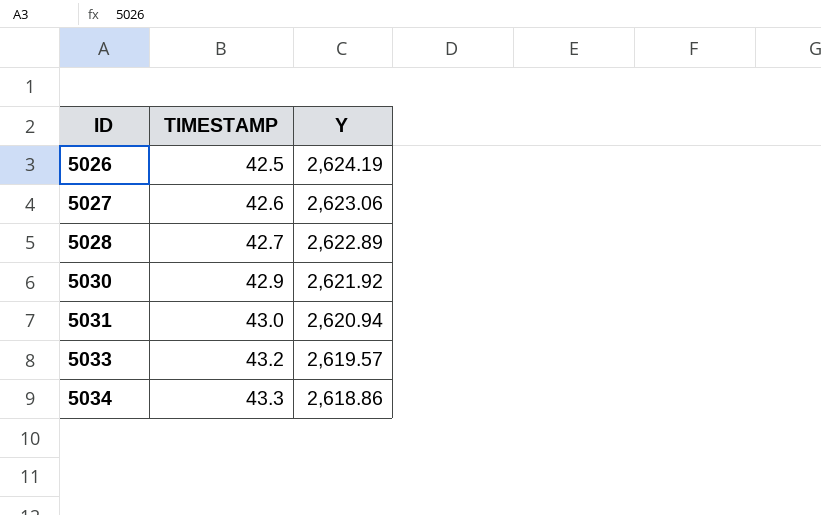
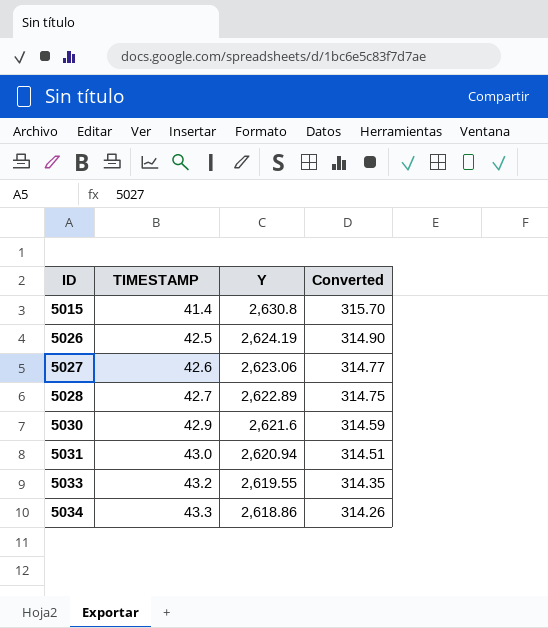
column Converted | formula: none -> [Y] * 0.12
row 5015: none -> 41.4 | 2,630.8 | 315.70
5030 | Y: 2,621.92 -> 2,621.6
5033 | Y: 2,619.57 -> 2,619.55

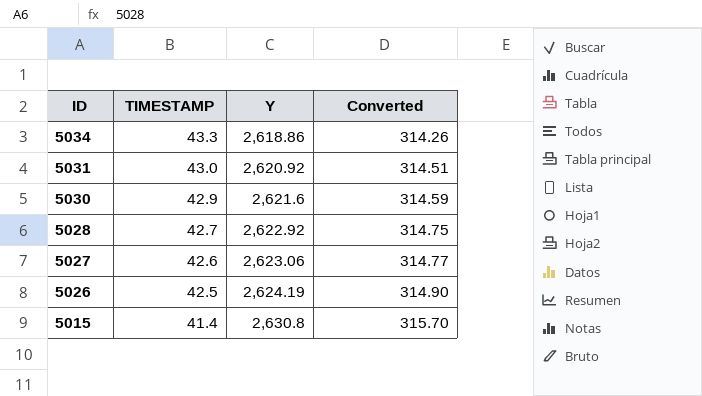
row order: ID ascending -> ID descending
row 5033: 43.2 | 2,619.55 | 314.35 -> none
5031 | Y: 2,620.94 -> 2,620.92
5028 | Y: 2,622.89 -> 2,622.92

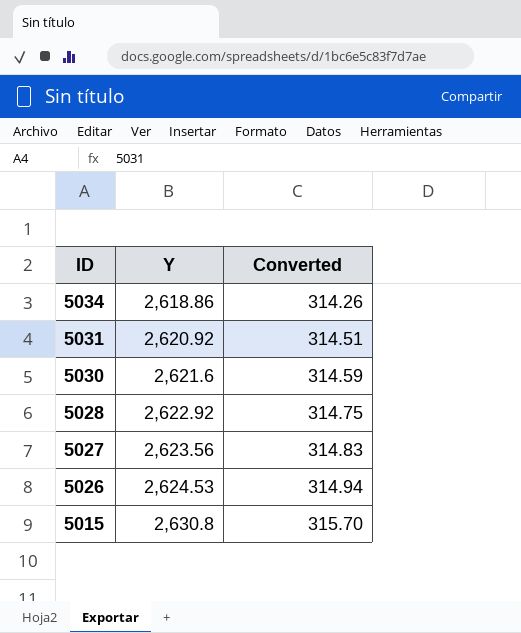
column TIMESTAMP | position: 2 -> none
5027 | Y: 2,623.06 -> 2,623.56
5027 | Converted: 314.77 -> 314.83
5026 | Y: 2,624.19 -> 2,624.53
5026 | Converted: 314.90 -> 314.94

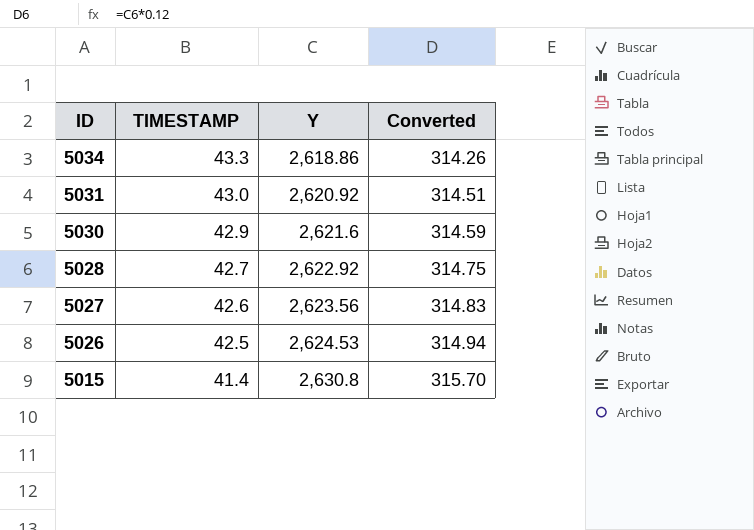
column TIMESTAMP | position: none -> 2

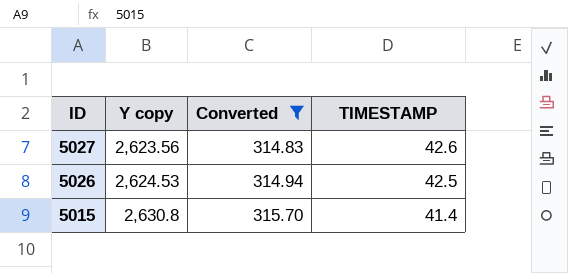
filter: none -> Converted >= 314.83
column name: Y -> Y copy
column TIMESTAMP | position: 2 -> 4

